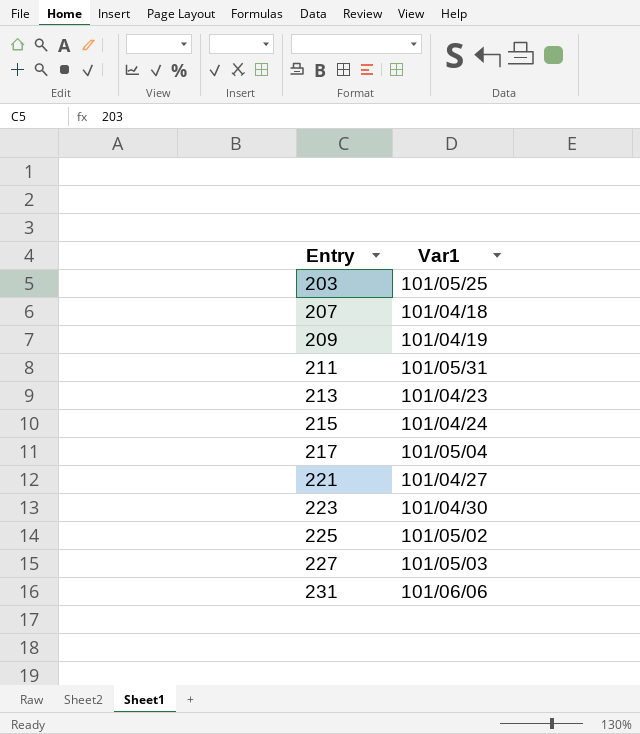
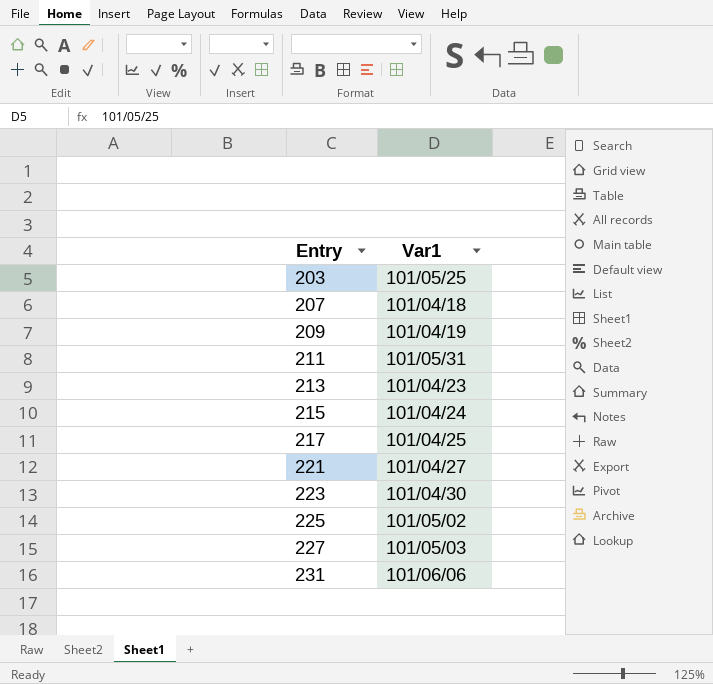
217 | Var1: 101/05/04 -> 101/04/25

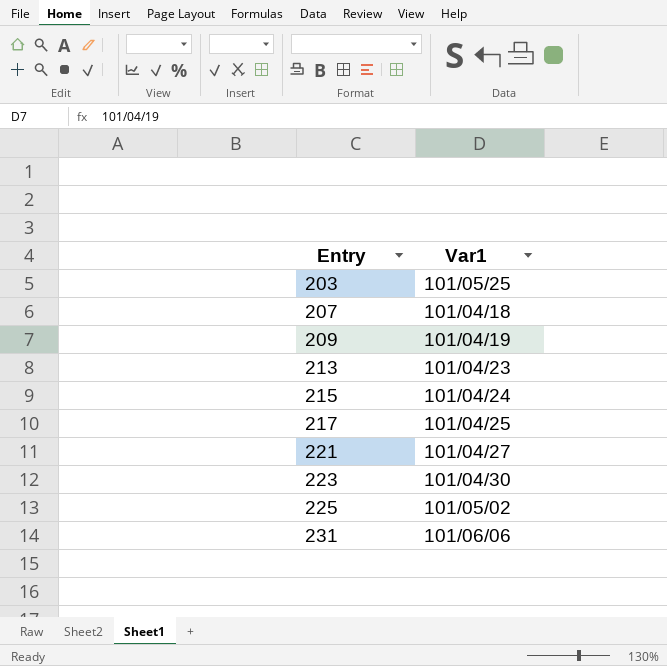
row 211: 101/05/31 -> none
row 227: 101/05/03 -> none

